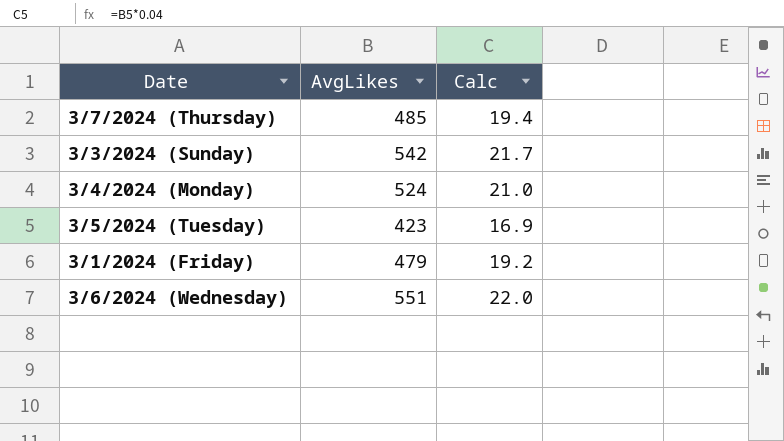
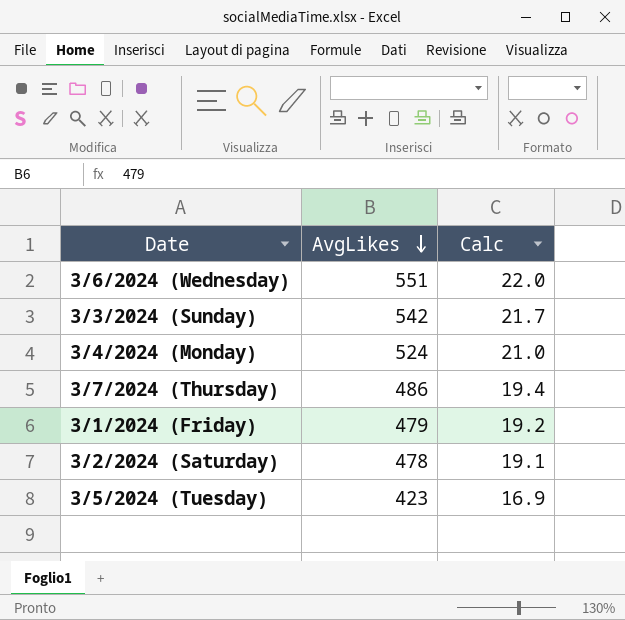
row order: none -> AvgLikes descending
3/7/2024 (Thursday) | AvgLikes: 485 -> 486
row 3/2/2024 (Saturday): none -> 478 | 19.1

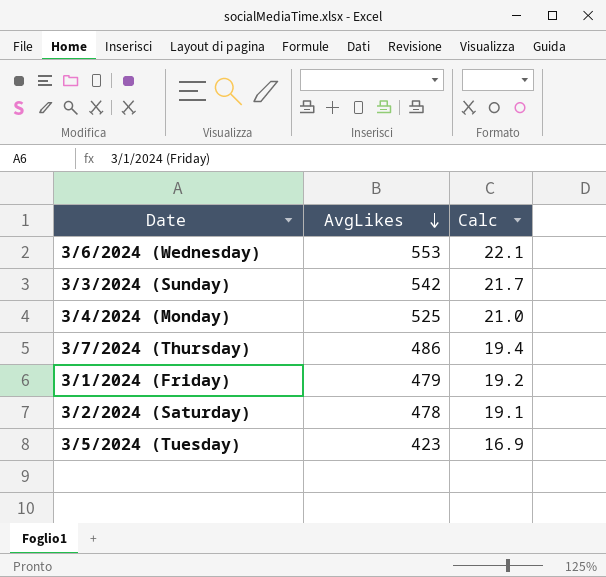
3/6/2024 (Wednesday) | AvgLikes: 551 -> 553
3/6/2024 (Wednesday) | Calc: 22.0 -> 22.1
3/4/2024 (Monday) | AvgLikes: 524 -> 525

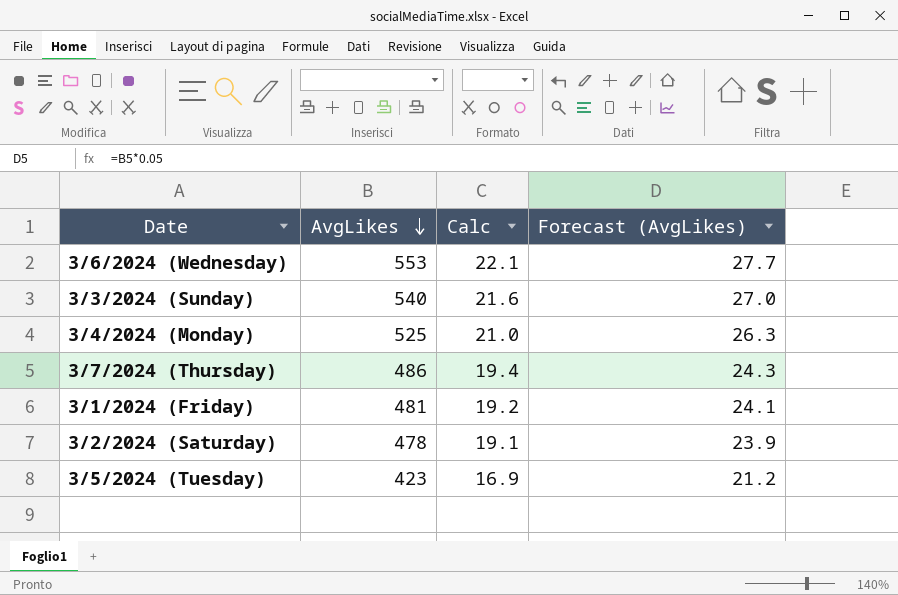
column Forecast (AvgLikes) | formula: none -> [AvgLikes] * 0.05
3/3/2024 (Sunday) | AvgLikes: 542 -> 540
3/3/2024 (Sunday) | Calc: 21.7 -> 21.6
3/1/2024 (Friday) | AvgLikes: 479 -> 481

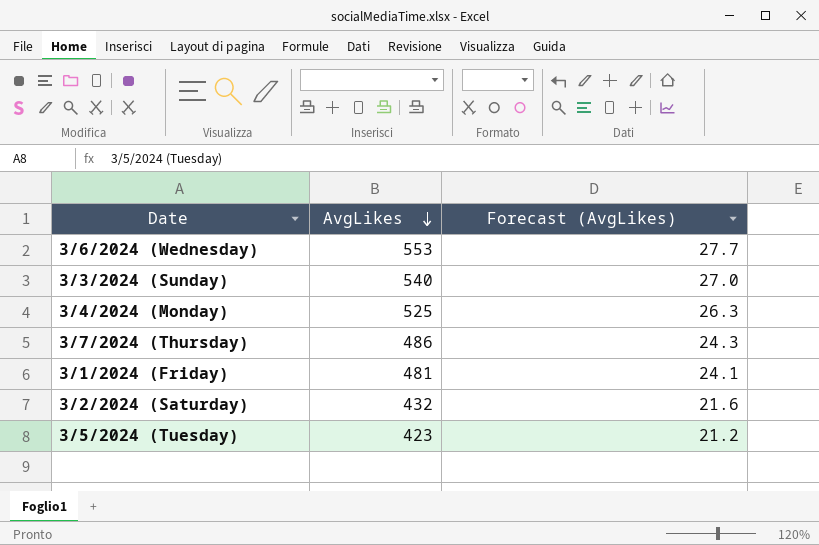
column Calc | formula: [AvgLikes] * 0.04 -> none
3/2/2024 (Saturday) | AvgLikes: 478 -> 432
3/2/2024 (Saturday) | Forecast (AvgLikes): 23.9 -> 21.6

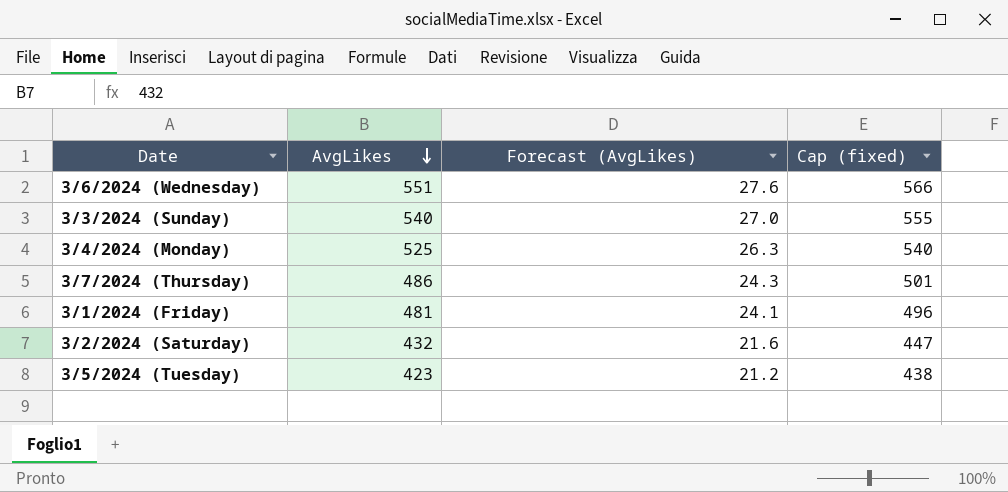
column Cap (fixed) | formula: none -> [AvgLikes] + 15
3/6/2024 (Wednesday) | AvgLikes: 553 -> 551
3/6/2024 (Wednesday) | Forecast (AvgLikes): 27.7 -> 27.6

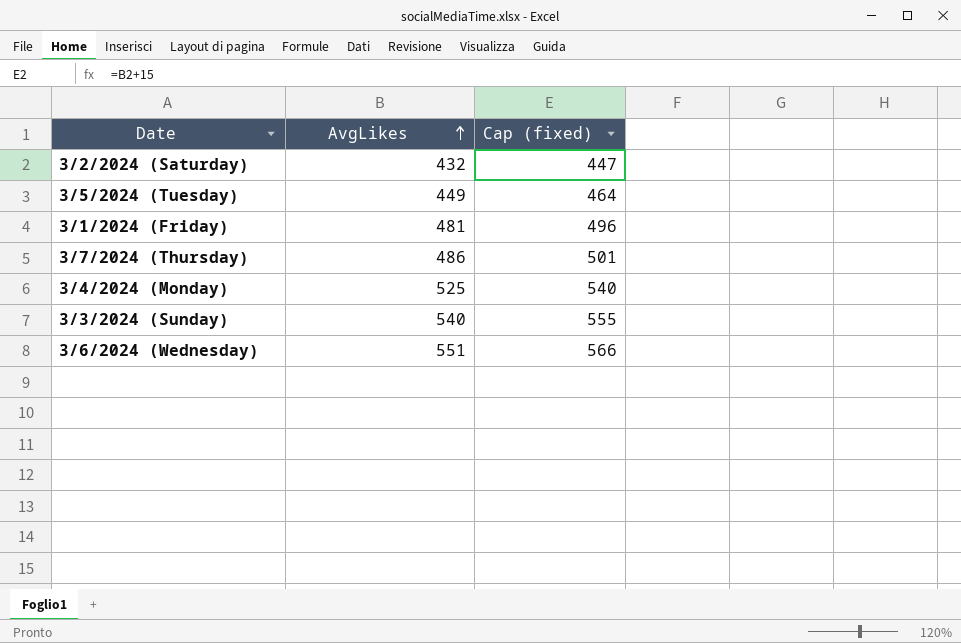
row order: AvgLikes descending -> AvgLikes ascending
column Forecast (AvgLikes) | formula: [AvgLikes] * 0.05 -> none
3/5/2024 (Tuesday) | AvgLikes: 423 -> 449
3/5/2024 (Tuesday) | Cap (fixed): 438 -> 464

